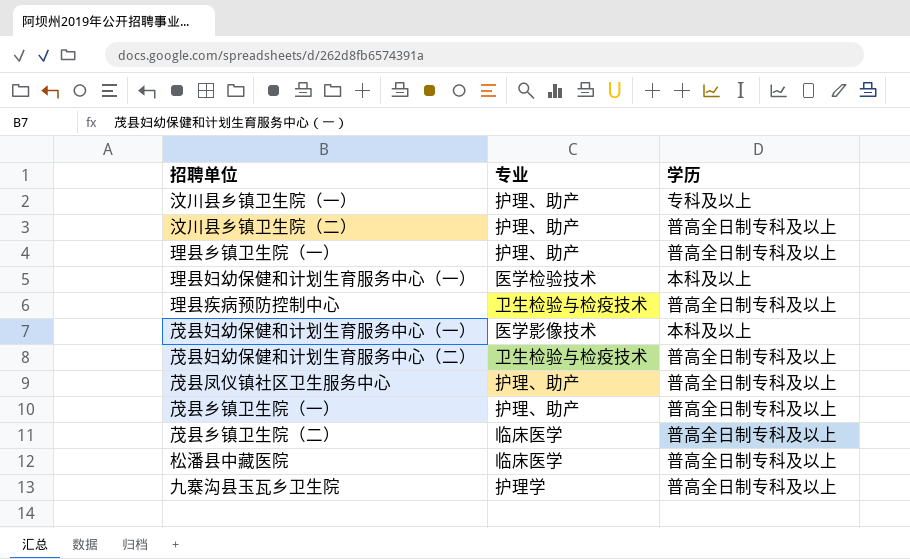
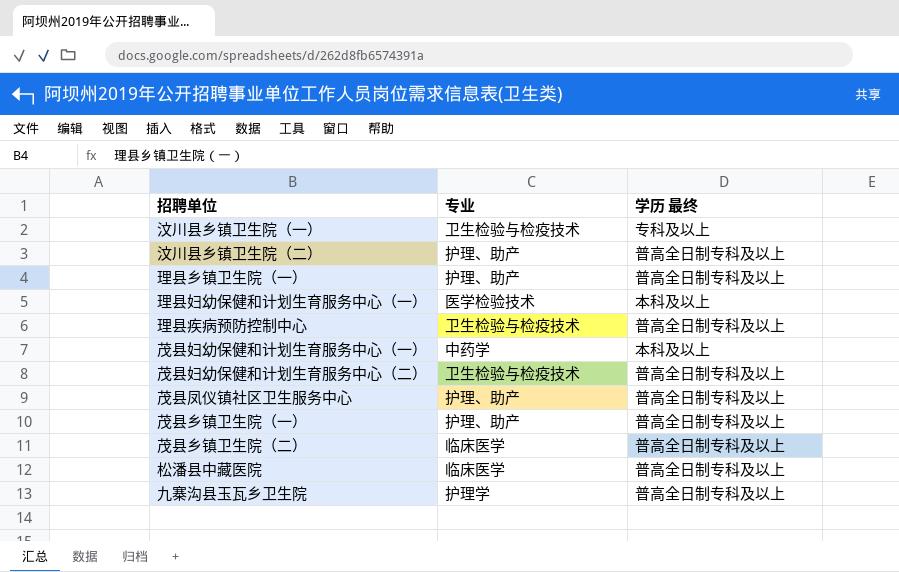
column name: 学历 -> 学历 最终
汶川县乡镇卫生院（一） | 专业: 护理、助产 -> 卫生检验与检疫技术
茂县妇幼保健和计划生育服务中心（一） | 专业: 医学影像技术 -> 中药学

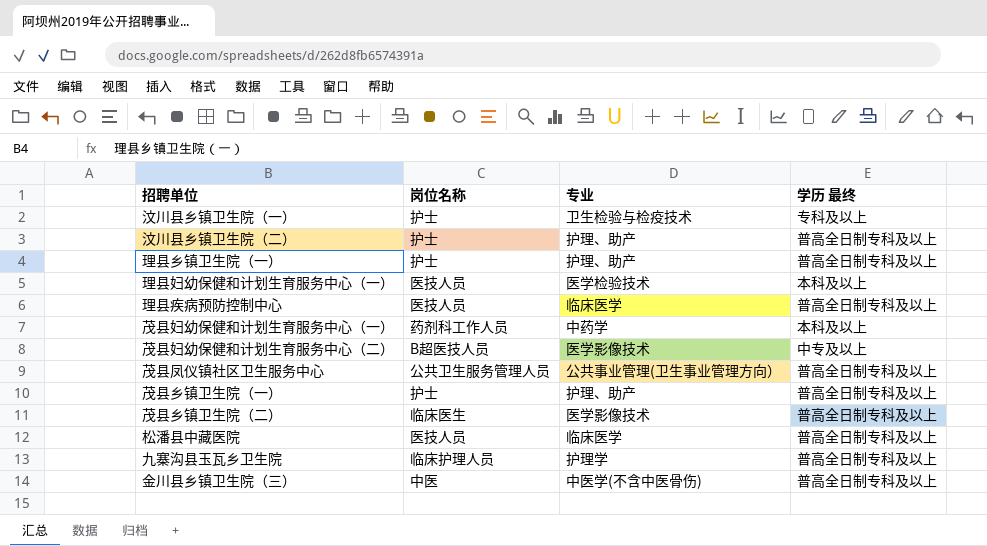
column 岗位名称 | position: none -> 2
理县疾病预防控制中心 | 专业: 卫生检验与检疫技术 -> 临床医学
茂县妇幼保健和计划生育服务中心（二） | 专业: 卫生检验与检疫技术 -> 医学影像技术
茂县妇幼保健和计划生育服务中心（二） | 学历 最终: 普高全日制专科及以上 -> 中专及以上
茂县凤仪镇社区卫生服务中心 | 专业: 护理、助产 -> 公共事业管理(卫生事业管理方向）
茂县乡镇卫生院（二） | 专业: 临床医学 -> 医学影像技术
row 金川县乡镇卫生院（三）: none -> 中医 | 中医学(不含中医骨伤) | 普高全日制专科及以上

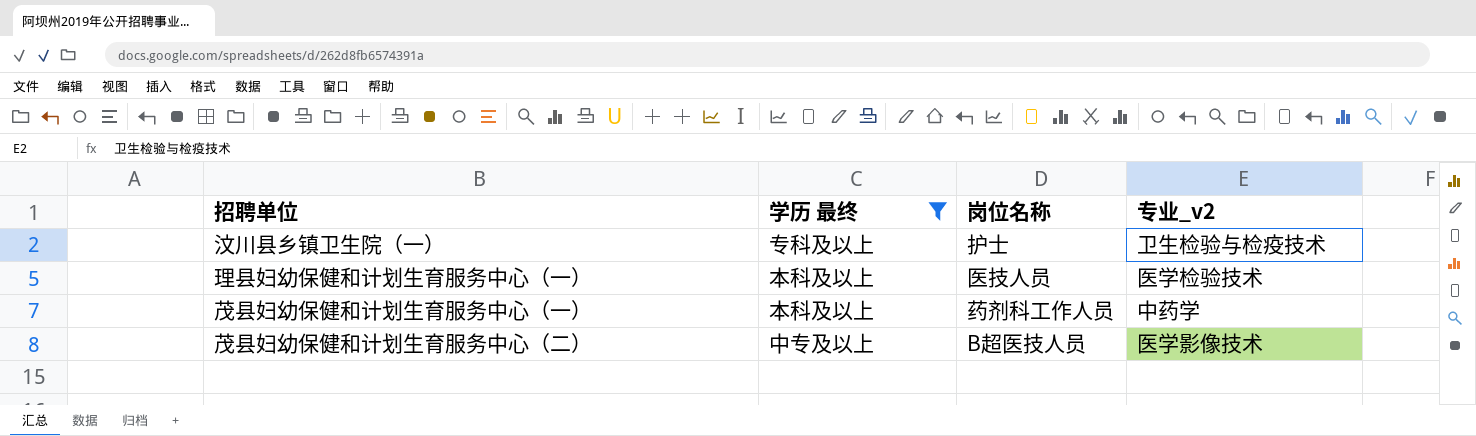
filter: none -> 学历 最终 != 普高全日制专科及以上
column 学历 最终 | position: 4 -> 2
column name: 专业 -> 专业_v2

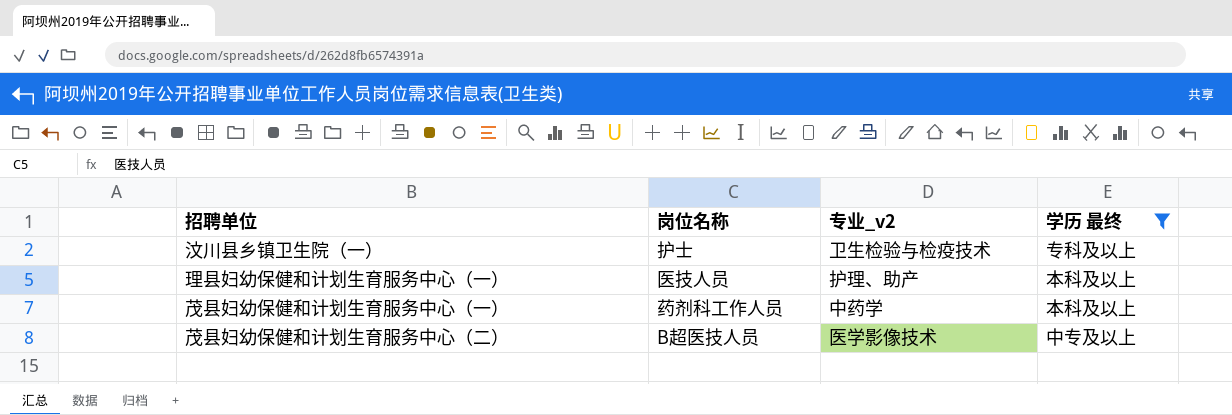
column 学历 最终 | position: 2 -> 4
理县妇幼保健和计划生育服务中心（一） | 专业_v2: 医学检验技术 -> 护理、助产

